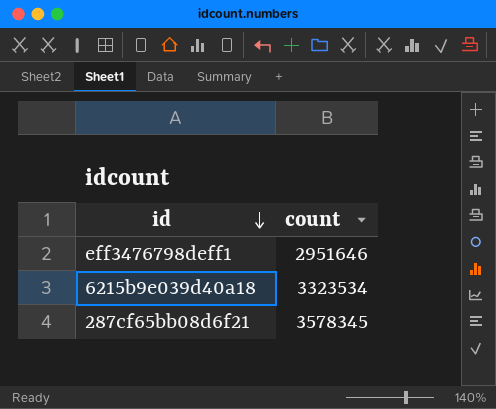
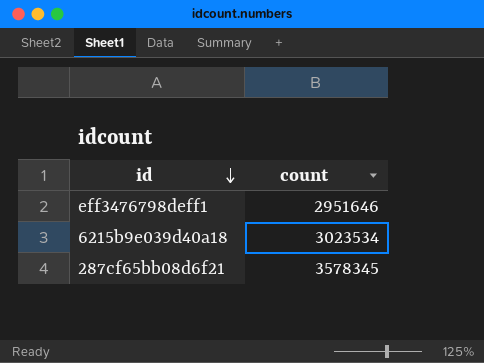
6215b9e039d40a18 | count: 3323534 -> 3023534

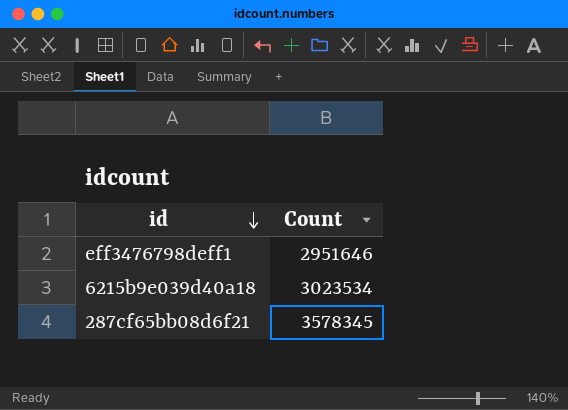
column name: count -> Count

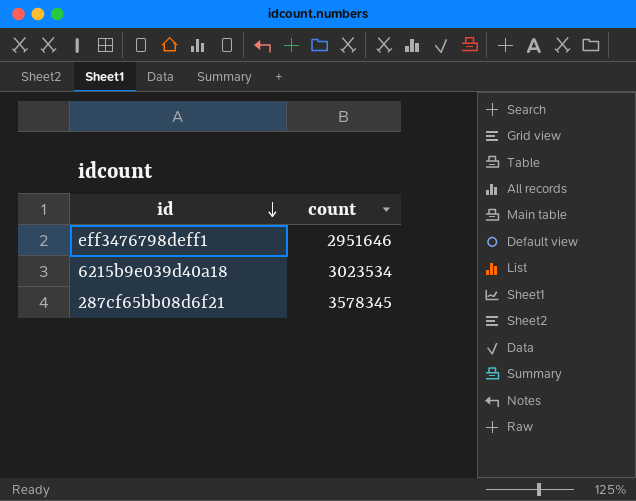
column name: Count -> count

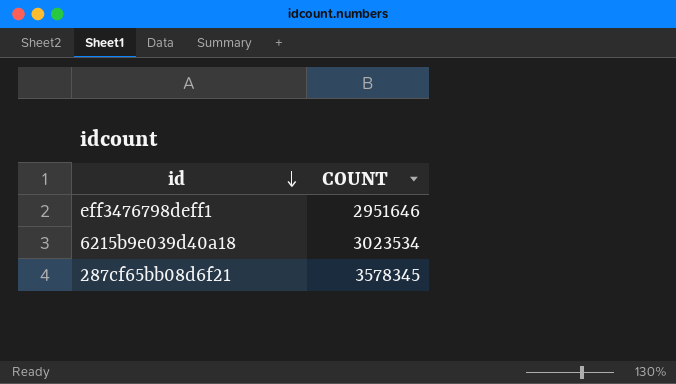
column name: count -> COUNT

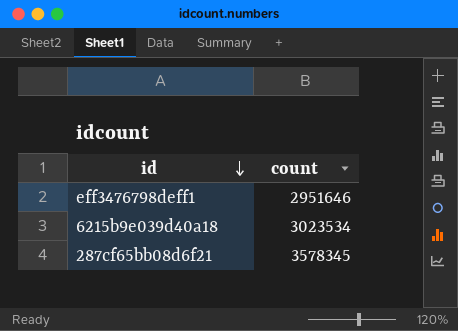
column name: COUNT -> count

